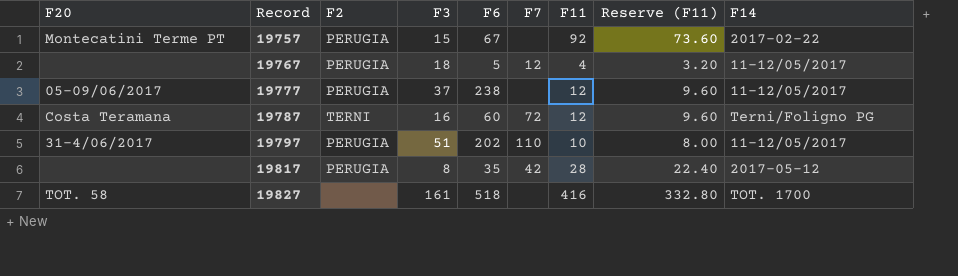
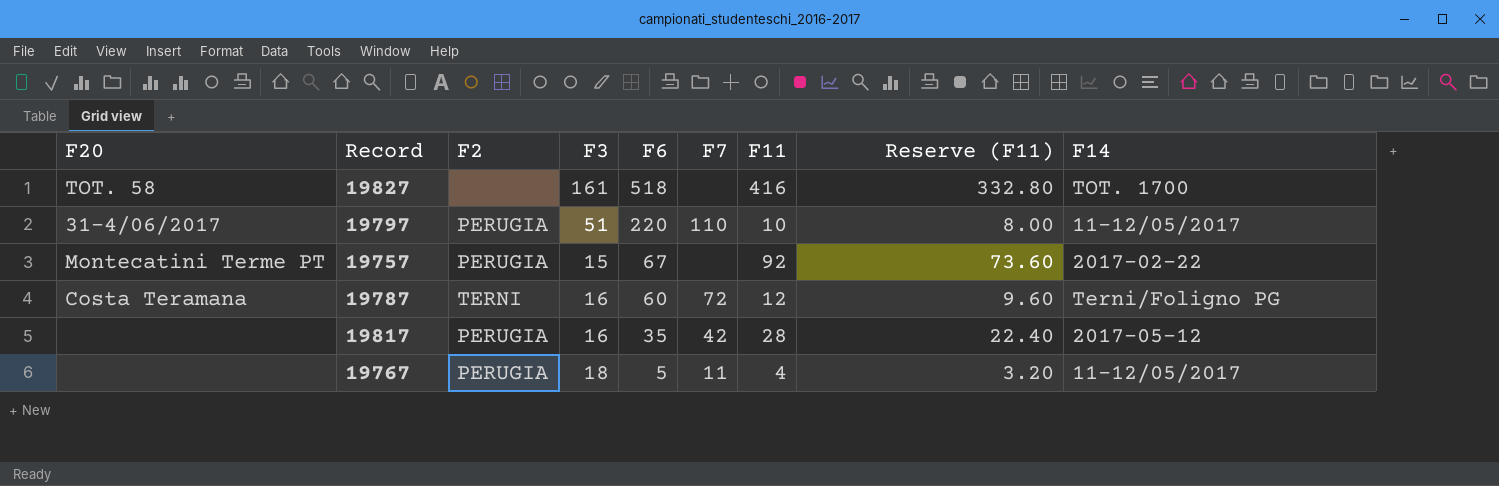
row order: Record ascending -> F6 descending
row 19777: 05-09/06/2017 | PERUGIA | 37 | 238 | none | 12 | 9.60 | 11-12/05/2017 -> none
19797 | F6: 202 -> 220
19817 | F3: 8 -> 16
19767 | F7: 12 -> 11

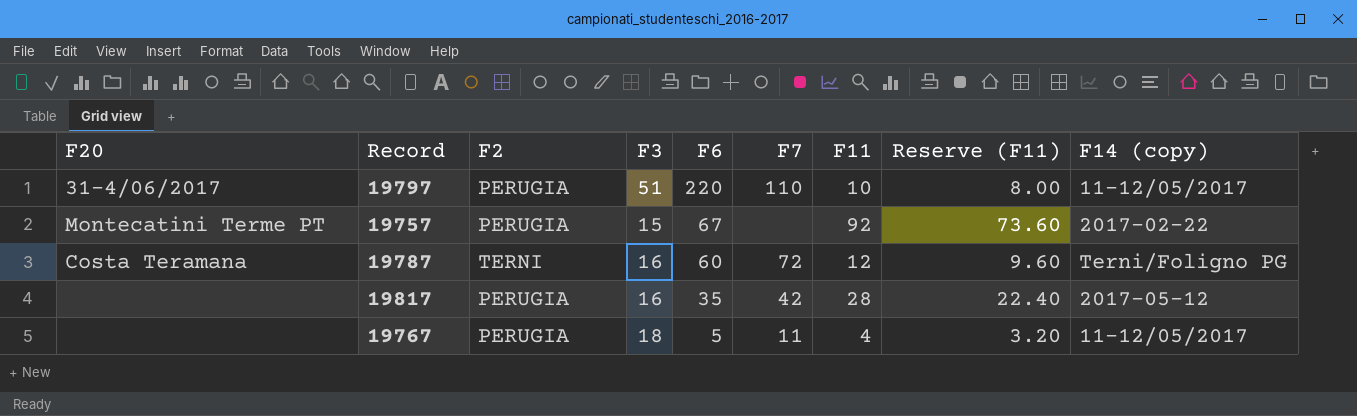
column name: F14 -> F14 (copy)
row 19827: TOT. 58 | none | 161 | 518 | none | 416 | 332.80 | TOT. 1700 -> none

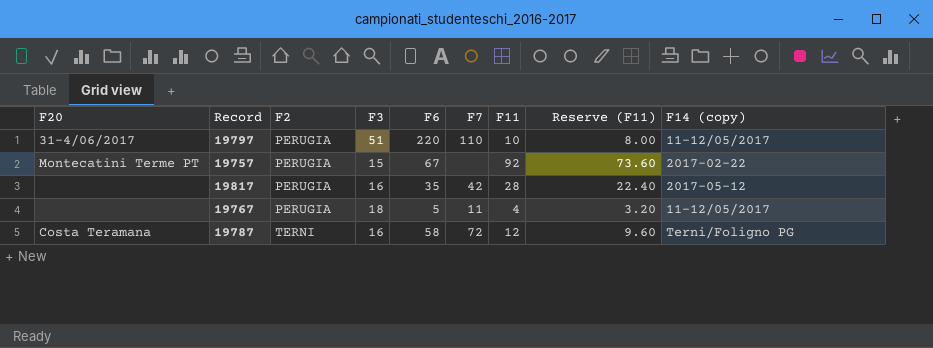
row order: F6 descending -> F2 ascending
19787 | F6: 60 -> 58

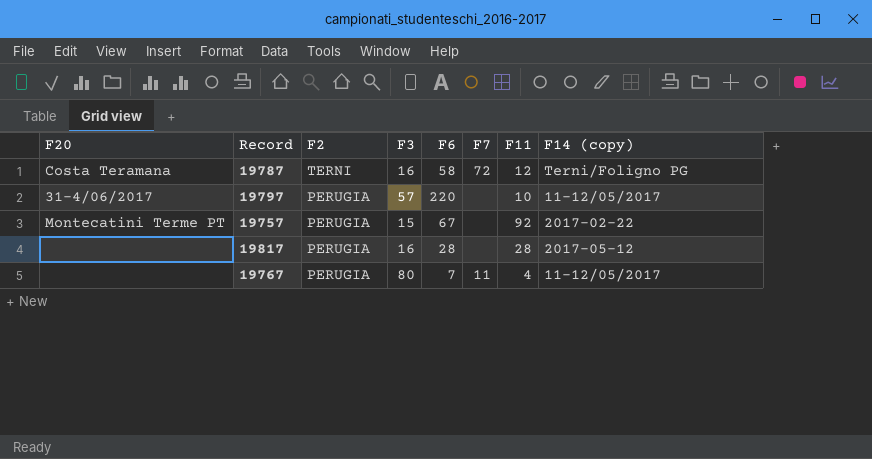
row order: F2 ascending -> F2 descending
column Reserve (F11) | formula: [F11] * 0.8 -> none
19797 | F3: 51 -> 57
19797 | F7: 110 -> none
19817 | F6: 35 -> 28
19817 | F7: 42 -> none
19767 | F3: 18 -> 80
19767 | F6: 5 -> 7

